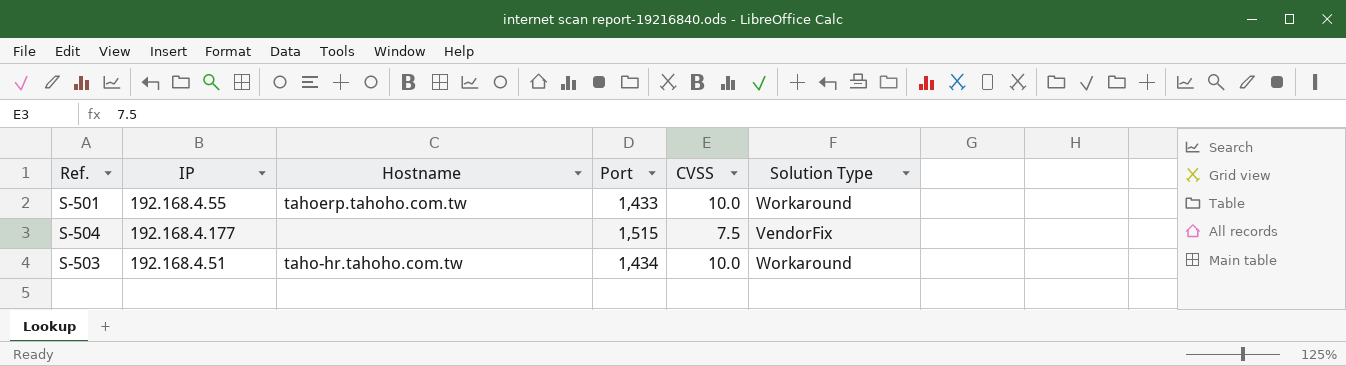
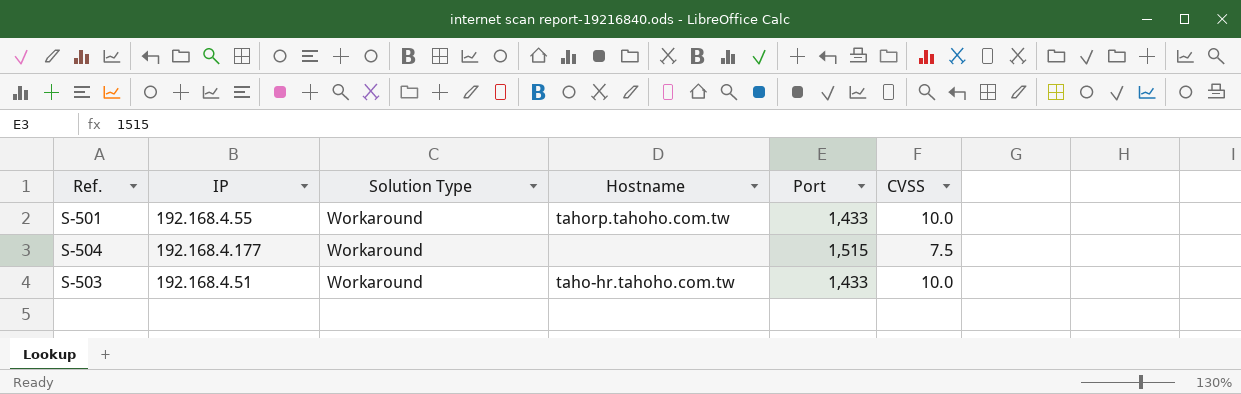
column Solution Type | position: 6 -> 3
S-501 | Hostname: tahoerp.tahoho.com.tw -> tahorp.tahoho.com.tw
S-504 | Solution Type: VendorFix -> Workaround
S-503 | Port: 1,434 -> 1,433

